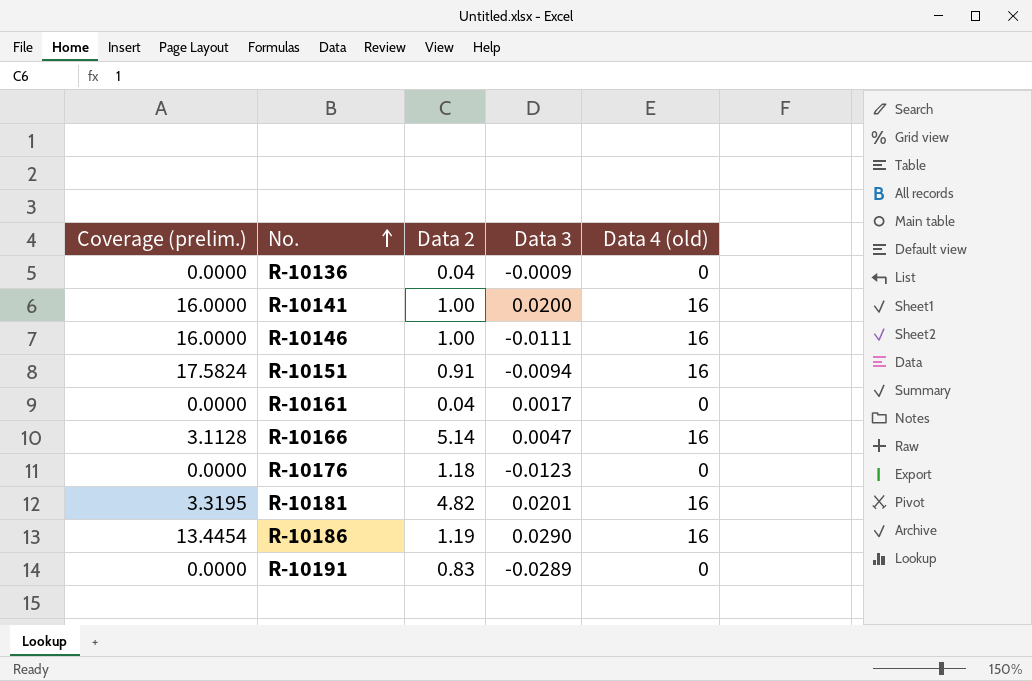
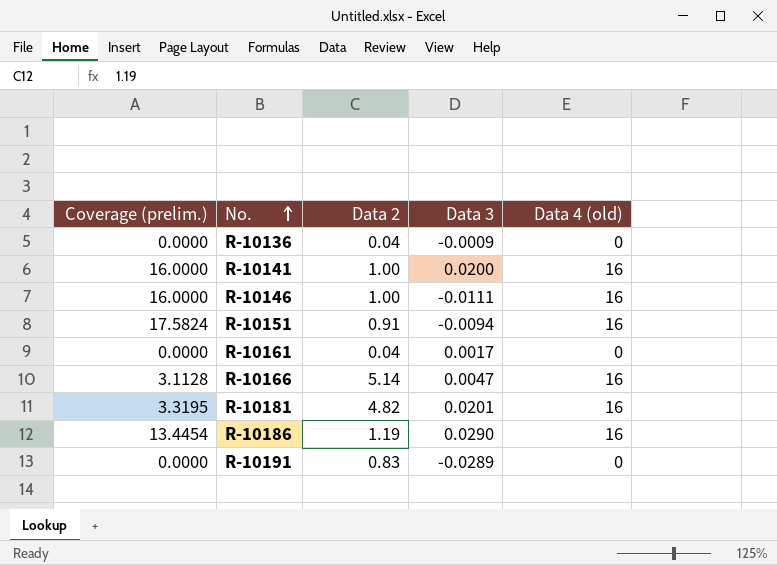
row R-10176: 0.0000 | 1.18 | -0.0123 | 0 -> none

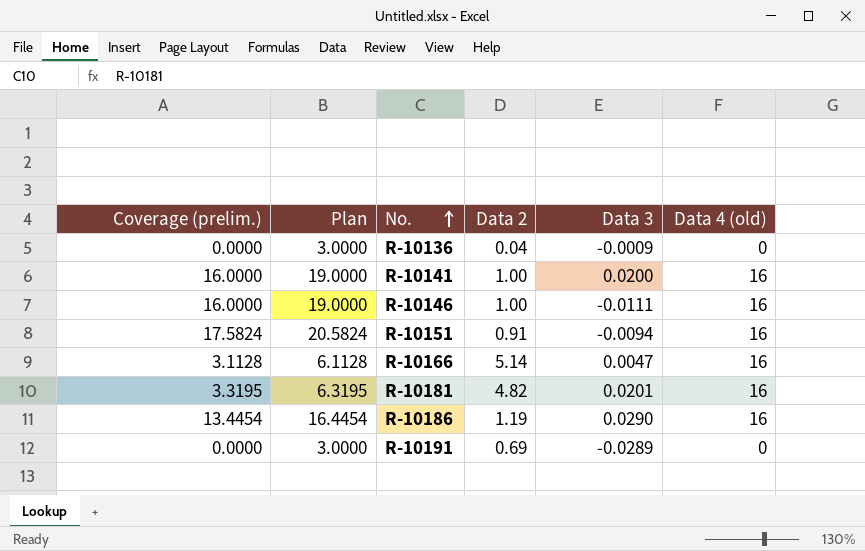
column Plan | formula: none -> [Coverage (prelim.)] + 3
row R-10161: 0.0000 | 0.04 | 0.0017 | 0 -> none
R-10191 | Data 2: 0.83 -> 0.69

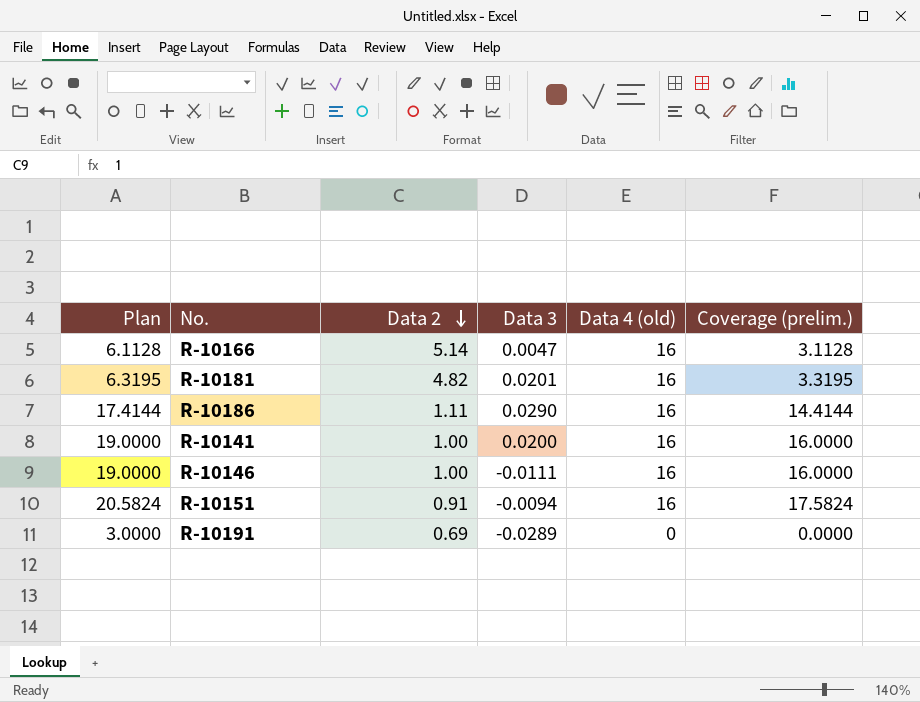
row order: No. ascending -> Data 2 descending
column Coverage (prelim.) | position: 1 -> 6
row R-10136: 0.0000 | 3.0000 | 0.04 | -0.0009 | 0 -> none
R-10186 | Plan: 16.4454 -> 17.4144
R-10186 | Data 2: 1.19 -> 1.11
R-10186 | Coverage (prelim.): 13.4454 -> 14.4144

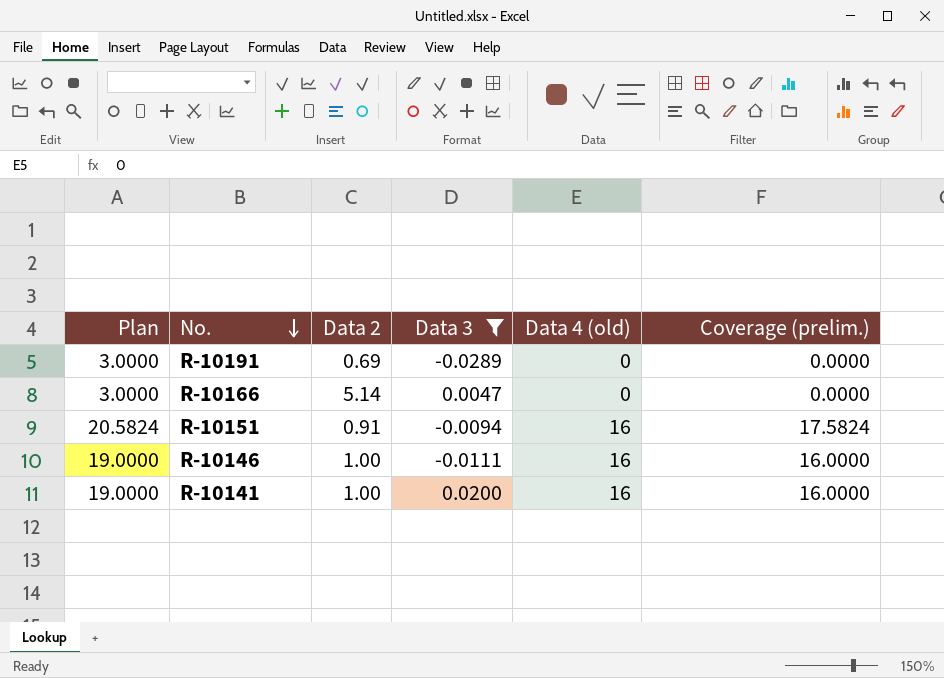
filter: none -> Data 3 <= 0.0200
row order: Data 2 descending -> No. descending
R-10166 | Plan: 6.1128 -> 3.0000
R-10166 | Data 4 (old): 16 -> 0
R-10166 | Coverage (prelim.): 3.1128 -> 0.0000

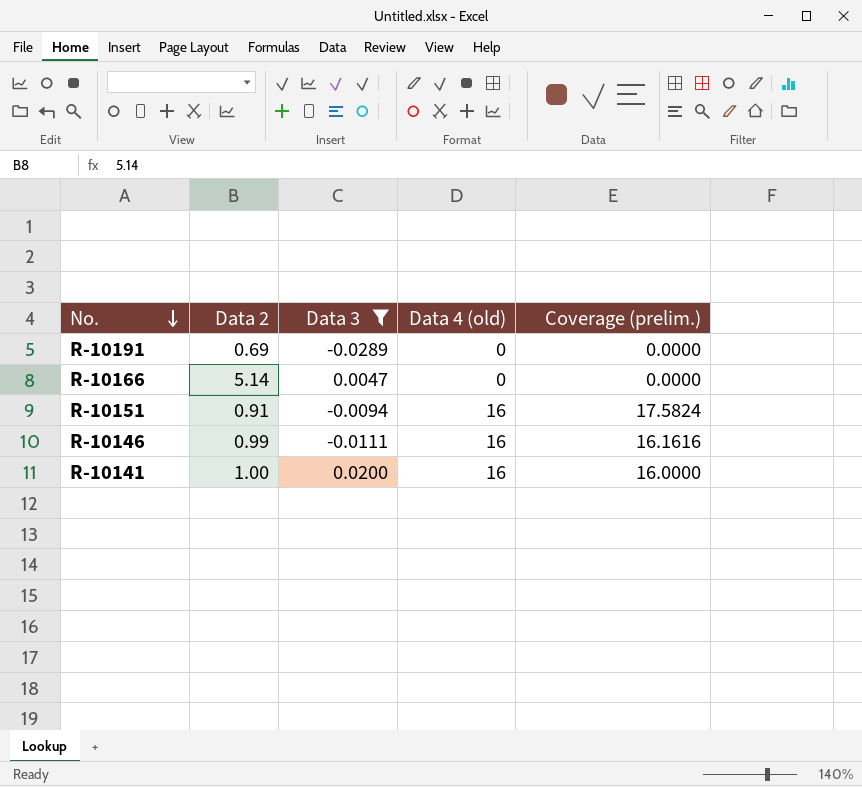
column Plan | formula: [Coverage (prelim.)] + 3 -> none
R-10146 | Data 2: 1.00 -> 0.99
R-10146 | Coverage (prelim.): 16.0000 -> 16.1616

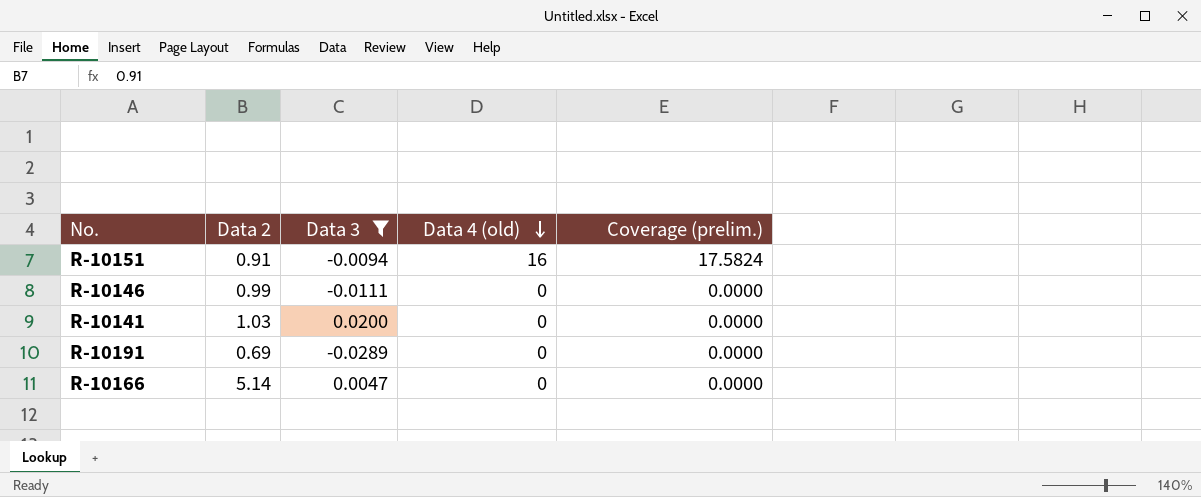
row order: No. descending -> Data 4 (old) descending
R-10146 | Data 4 (old): 16 -> 0
R-10146 | Coverage (prelim.): 16.1616 -> 0.0000
R-10141 | Data 2: 1.00 -> 1.03
R-10141 | Data 4 (old): 16 -> 0
R-10141 | Coverage (prelim.): 16.0000 -> 0.0000

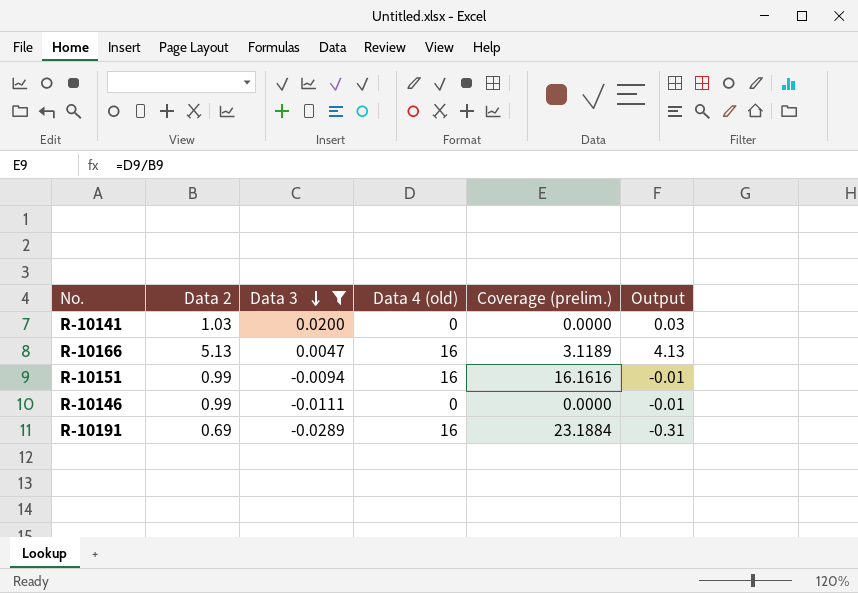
row order: Data 4 (old) descending -> Data 3 descending
column Output | formula: none -> [Data 2] - 1
R-10166 | Data 2: 5.14 -> 5.13
R-10166 | Data 4 (old): 0 -> 16
R-10166 | Coverage (prelim.): 0.0000 -> 3.1189
R-10151 | Data 2: 0.91 -> 0.99
R-10151 | Coverage (prelim.): 17.5824 -> 16.1616
R-10191 | Data 4 (old): 0 -> 16
R-10191 | Coverage (prelim.): 0.0000 -> 23.1884

